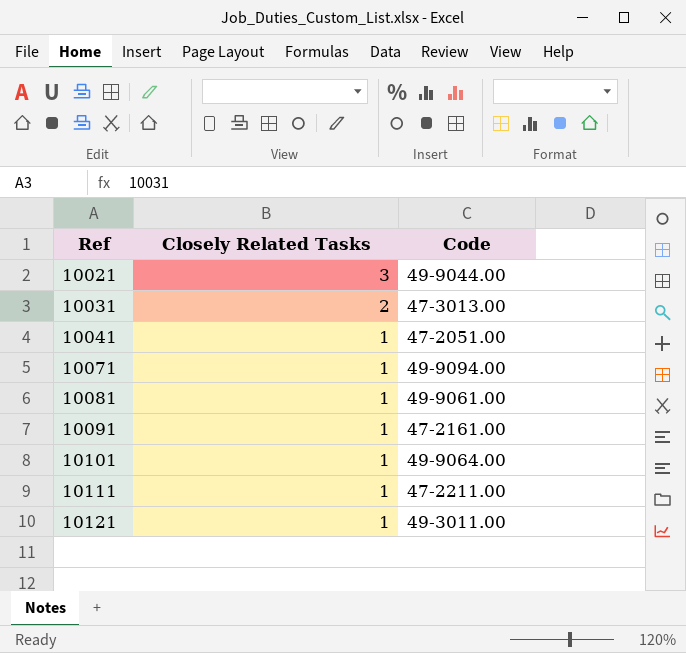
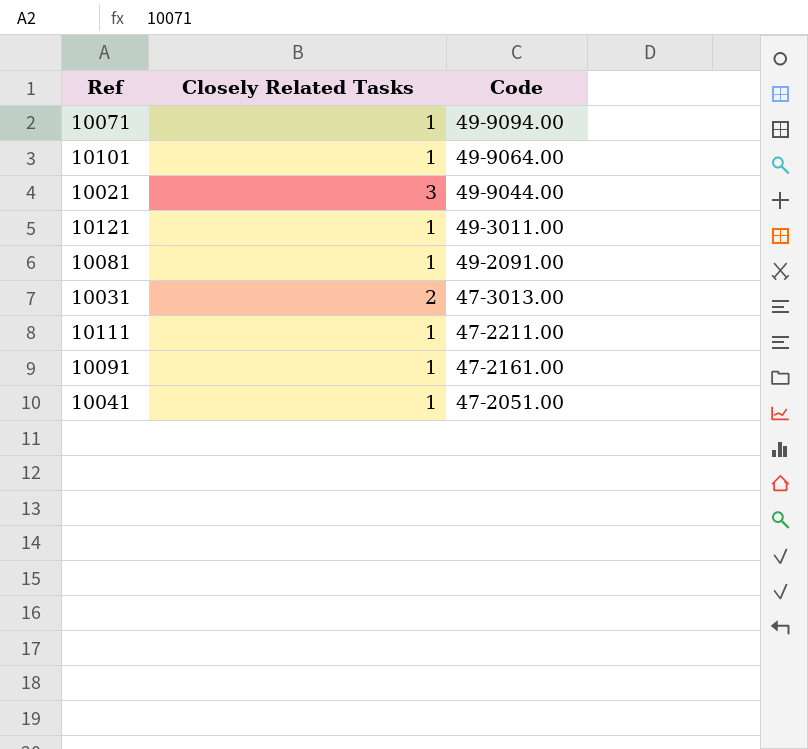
row order: Ref ascending -> Code descending
10081 | Code: 49-9061.00 -> 49-2091.00

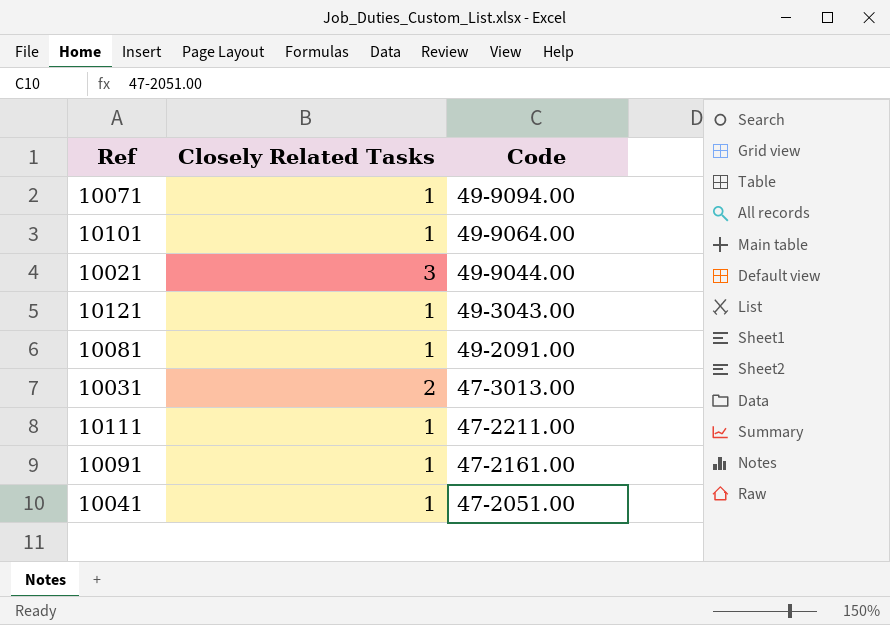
10121 | Code: 49-3011.00 -> 49-3043.00

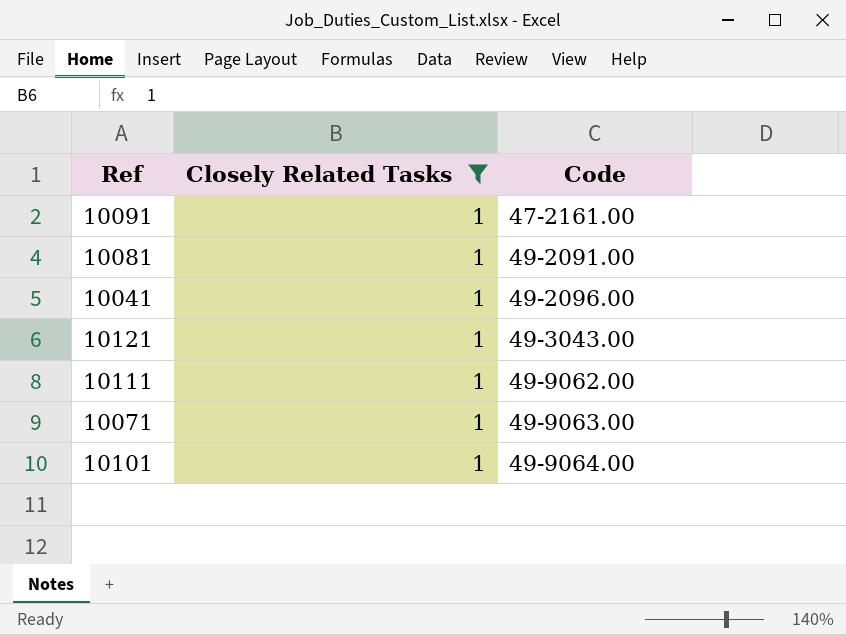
filter: none -> Closely Related Tasks = 1
row order: Code descending -> Code ascending
10041 | Code: 47-2051.00 -> 49-2096.00
10111 | Code: 47-2211.00 -> 49-9062.00
10071 | Code: 49-9094.00 -> 49-9063.00

